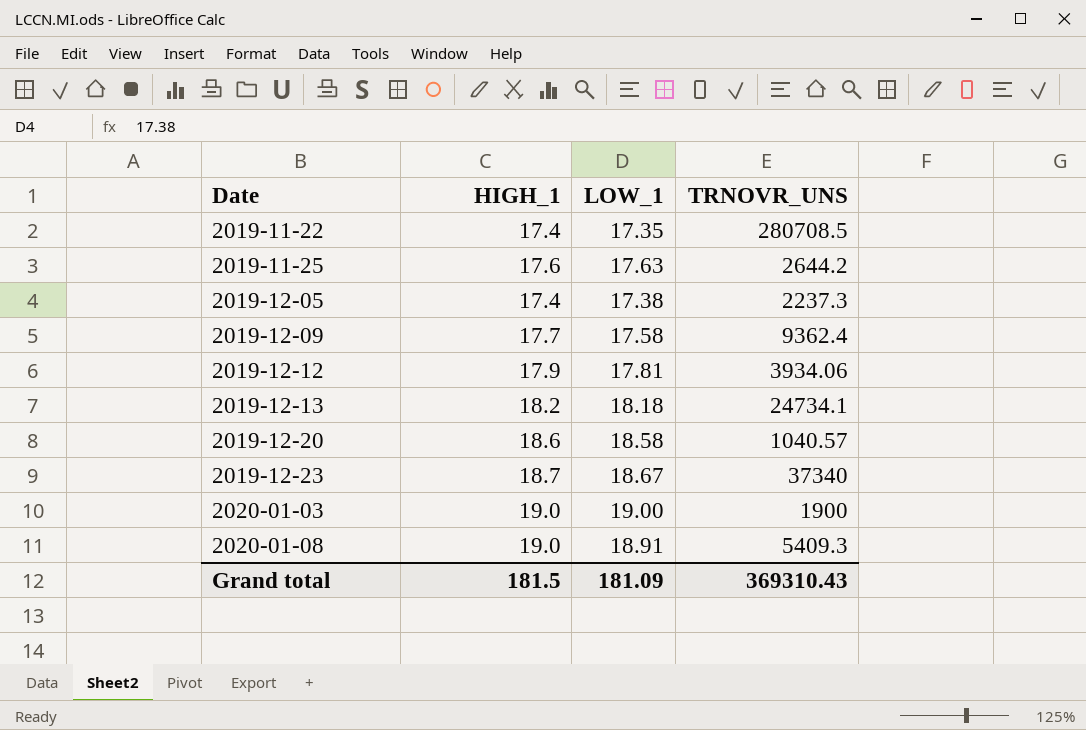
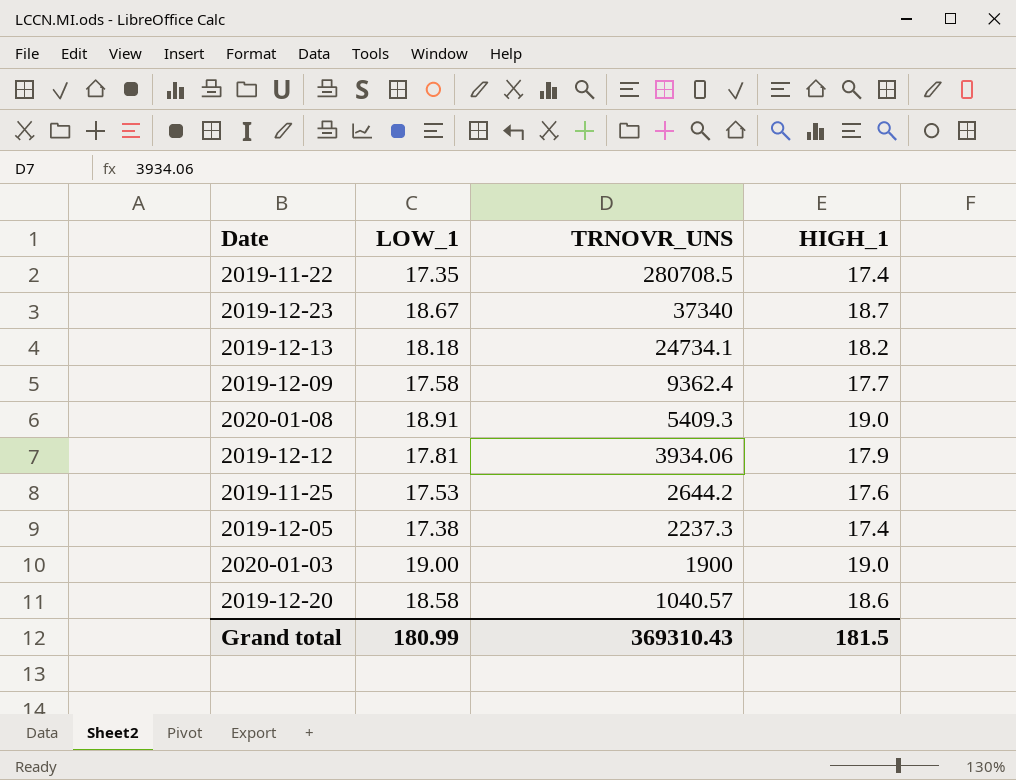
row order: Date ascending -> TRNOVR_UNS descending
column HIGH_1 | position: 2 -> 4
2019-11-25 | LOW_1: 17.63 -> 17.53
Grand total | LOW_1: 181.09 -> 180.99

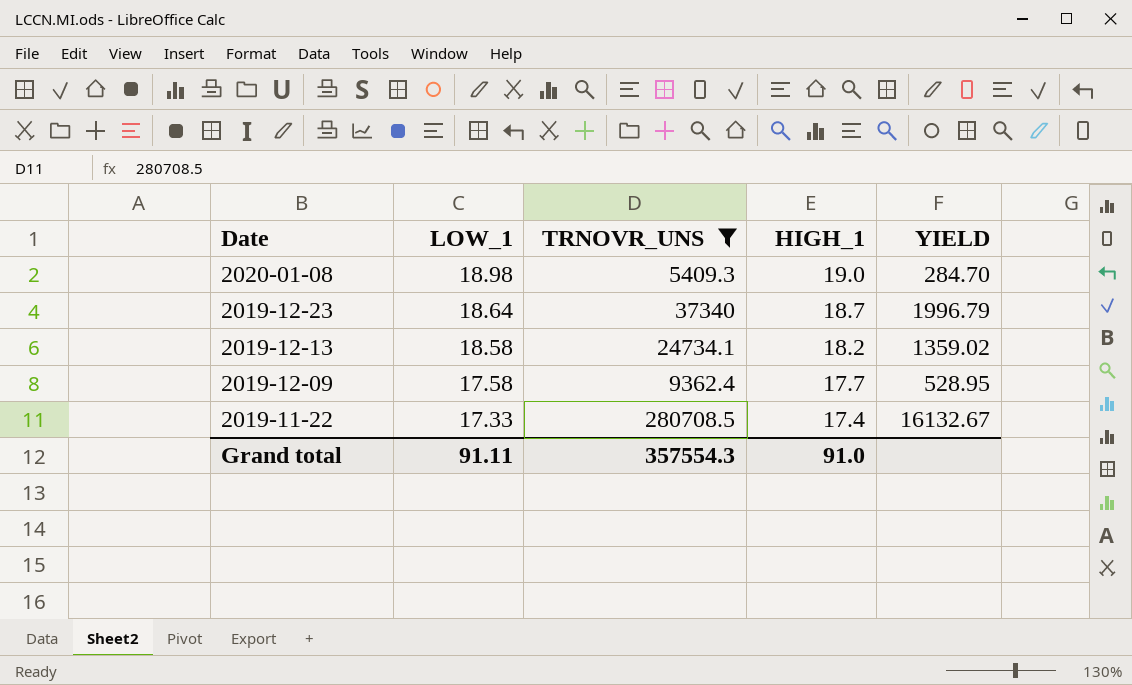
filter: none -> TRNOVR_UNS >= 5409.3
row order: TRNOVR_UNS descending -> Date descending
column YIELD | formula: none -> [TRNOVR_UNS] / [HIGH_1]
2020-01-08 | LOW_1: 18.91 -> 18.98
2019-12-23 | LOW_1: 18.67 -> 18.64
2019-12-13 | LOW_1: 18.18 -> 18.58
2019-11-22 | LOW_1: 17.35 -> 17.33
Grand total | LOW_1: 180.99 -> 91.11
Grand total | TRNOVR_UNS: 369310.43 -> 357554.3
Grand total | HIGH_1: 181.5 -> 91.0

